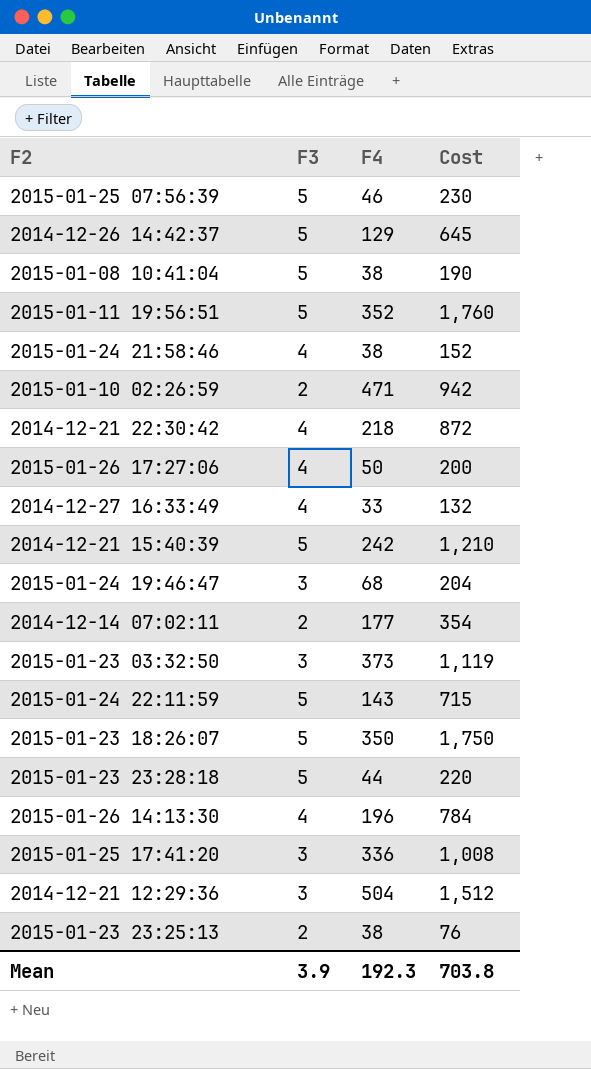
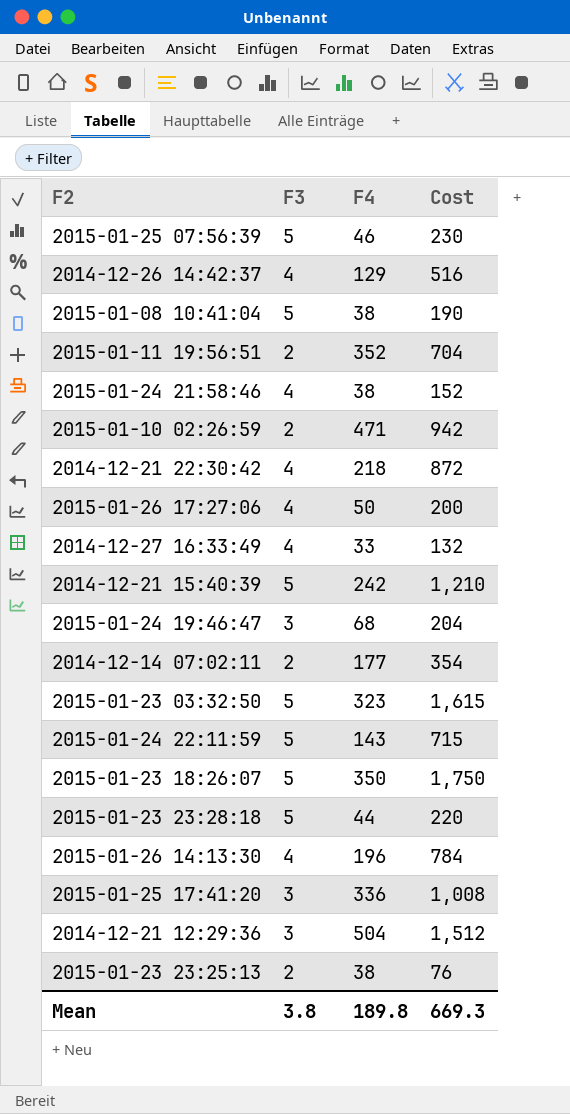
2014-12-26 14:42:37 | F3: 5 -> 4
2014-12-26 14:42:37 | Cost: 645 -> 516
2015-01-11 19:56:51 | F3: 5 -> 2
2015-01-11 19:56:51 | Cost: 1,760 -> 704
2015-01-23 03:32:50 | F3: 3 -> 5
2015-01-23 03:32:50 | F4: 373 -> 323
2015-01-23 03:32:50 | Cost: 1,119 -> 1,615
Mean | F3: 3.9 -> 3.8
Mean | F4: 192.3 -> 189.8
Mean | Cost: 703.8 -> 669.3

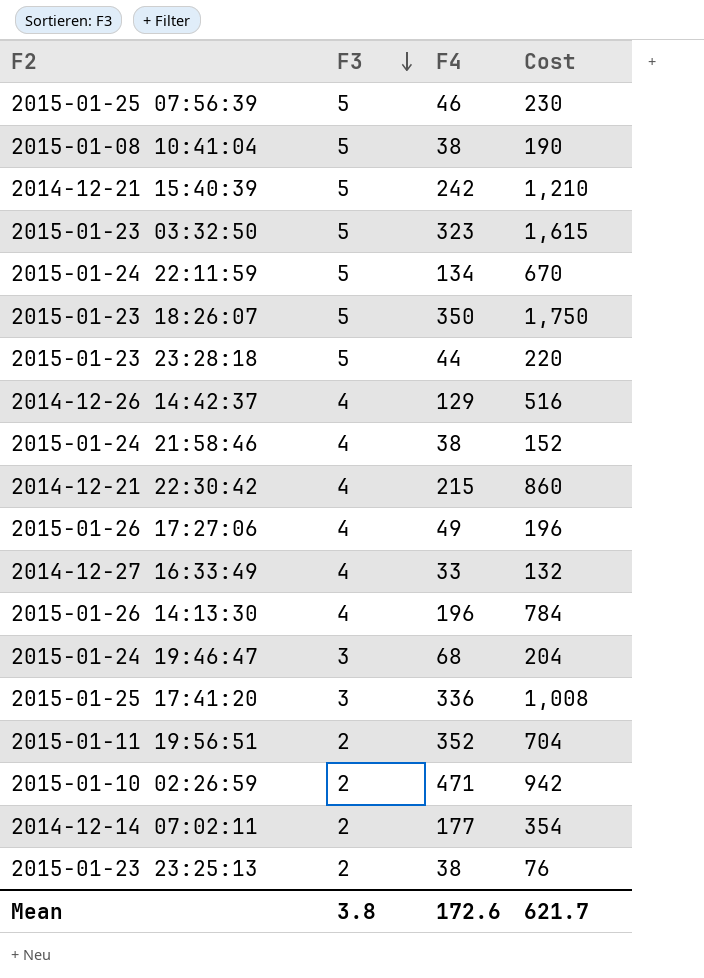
row order: none -> F3 descending
row 2014-12-21 12:29:36: 3 | 504 | 1,512 -> none
2015-01-24 22:11:59 | F4: 143 -> 134
2015-01-24 22:11:59 | Cost: 715 -> 670
2014-12-21 22:30:42 | F4: 218 -> 215
2014-12-21 22:30:42 | Cost: 872 -> 860
2015-01-26 17:27:06 | F4: 50 -> 49
2015-01-26 17:27:06 | Cost: 200 -> 196
Mean | F4: 189.8 -> 172.6
Mean | Cost: 669.3 -> 621.7

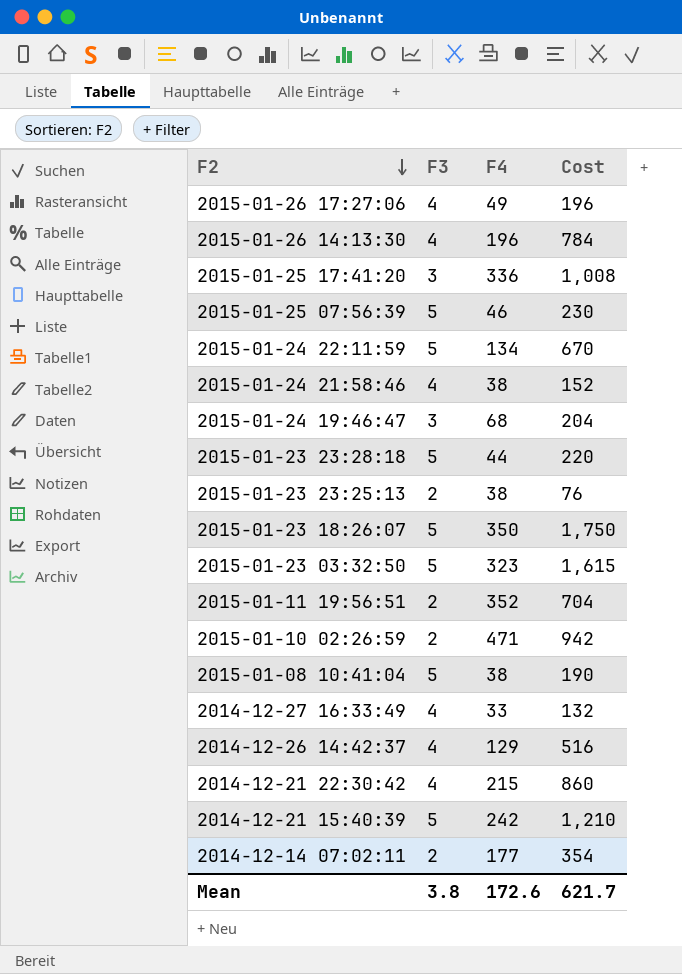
row order: F3 descending -> F2 descending

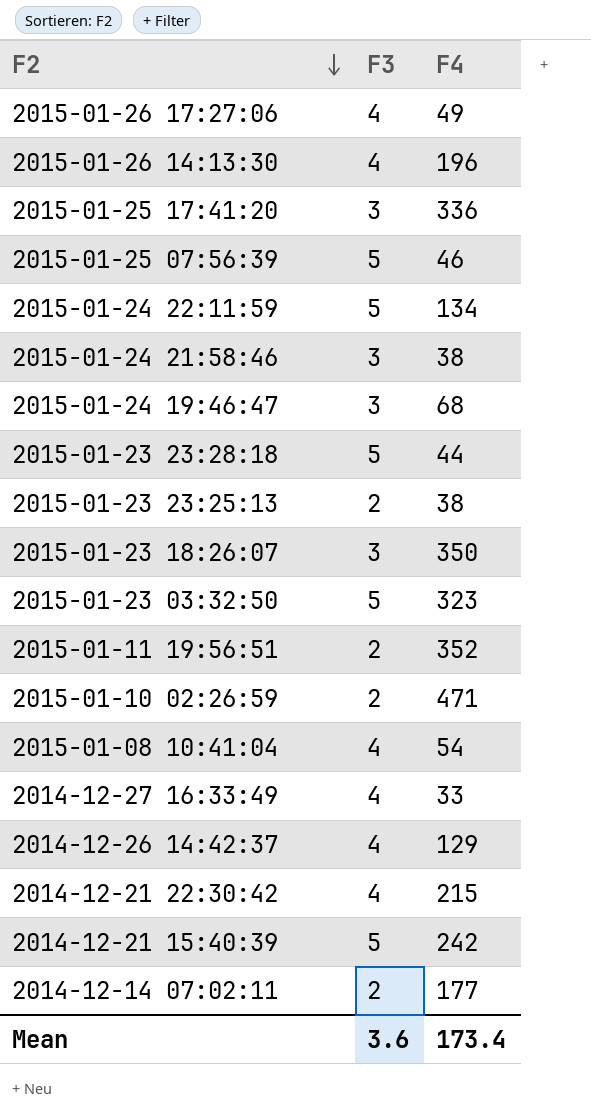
column Cost | formula: [F3] * [F4] -> none
2015-01-24 21:58:46 | F3: 4 -> 3
2015-01-23 18:26:07 | F3: 5 -> 3
2015-01-08 10:41:04 | F3: 5 -> 4
2015-01-08 10:41:04 | F4: 38 -> 54
Mean | F3: 3.8 -> 3.6
Mean | F4: 172.6 -> 173.4

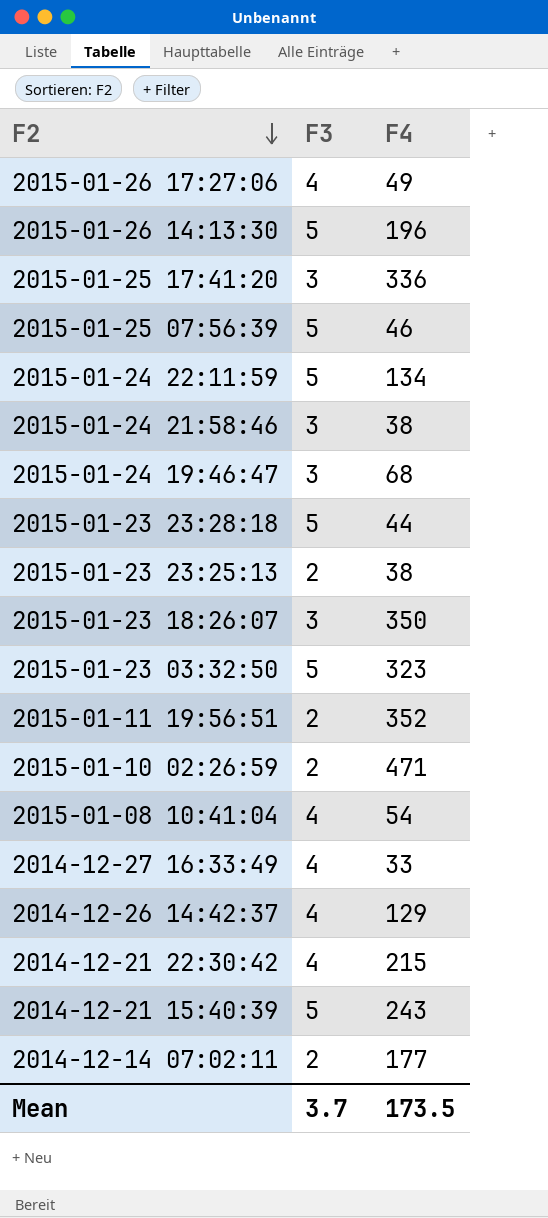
2015-01-26 14:13:30 | F3: 4 -> 5
2014-12-21 15:40:39 | F4: 242 -> 243
Mean | F3: 3.6 -> 3.7
Mean | F4: 173.4 -> 173.5

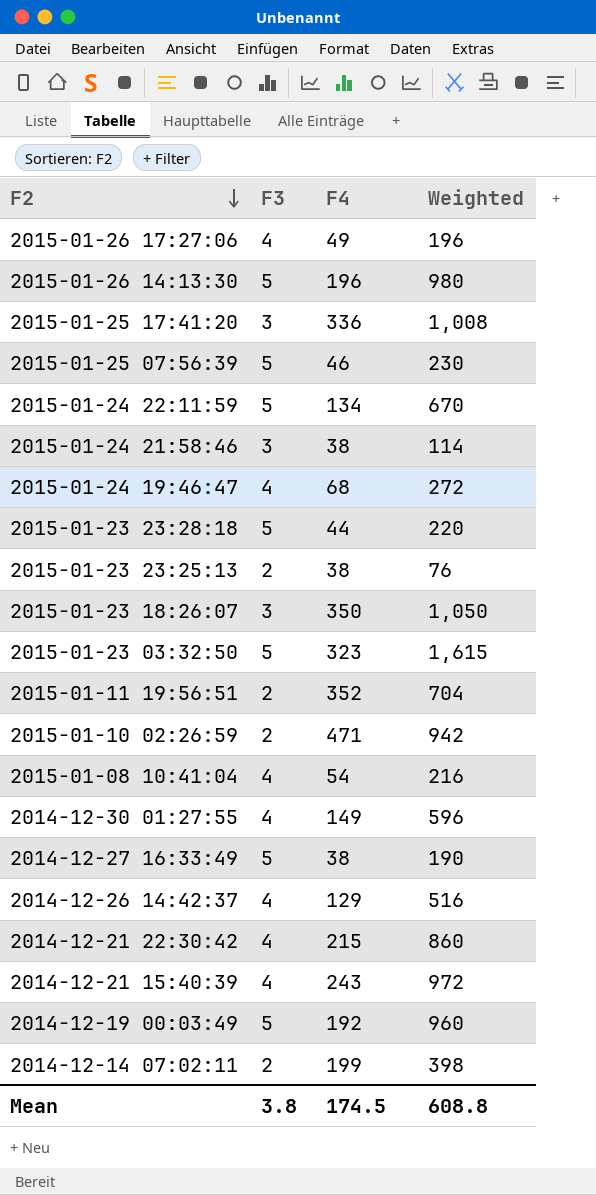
column Weighted | formula: none -> [F3] * [F4]
2015-01-24 19:46:47 | F3: 3 -> 4
row 2014-12-30 01:27:55: none -> 4 | 149 | 596
2014-12-27 16:33:49 | F3: 4 -> 5
2014-12-27 16:33:49 | F4: 33 -> 38
2014-12-21 15:40:39 | F3: 5 -> 4
row 2014-12-19 00:03:49: none -> 5 | 192 | 960
2014-12-14 07:02:11 | F4: 177 -> 199
Mean | F3: 3.7 -> 3.8
Mean | F4: 173.5 -> 174.5

